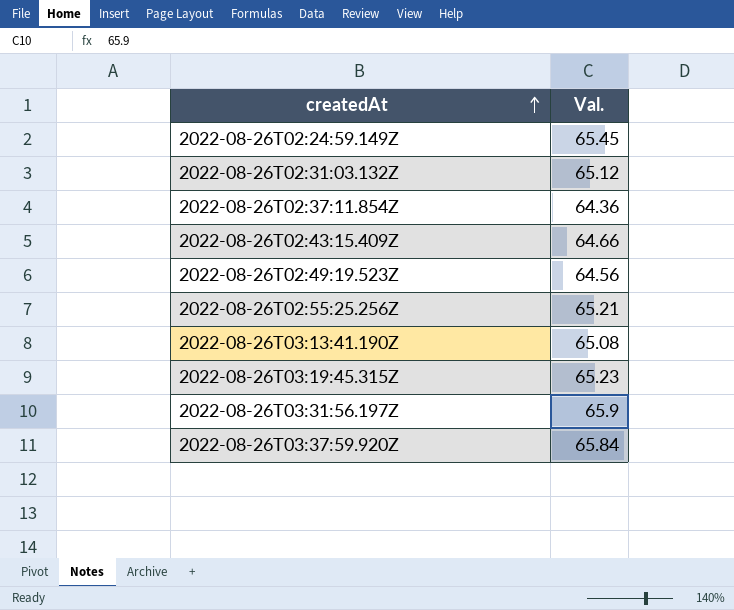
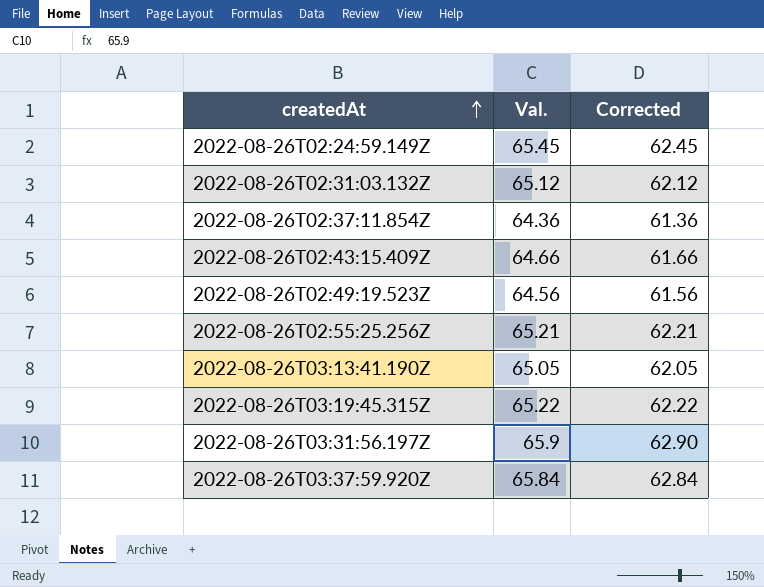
column Corrected | formula: none -> [Val.] - 3
2022-08-26T03:13:41.190Z | Val.: 65.08 -> 65.05
2022-08-26T03:19:45.315Z | Val.: 65.23 -> 65.22

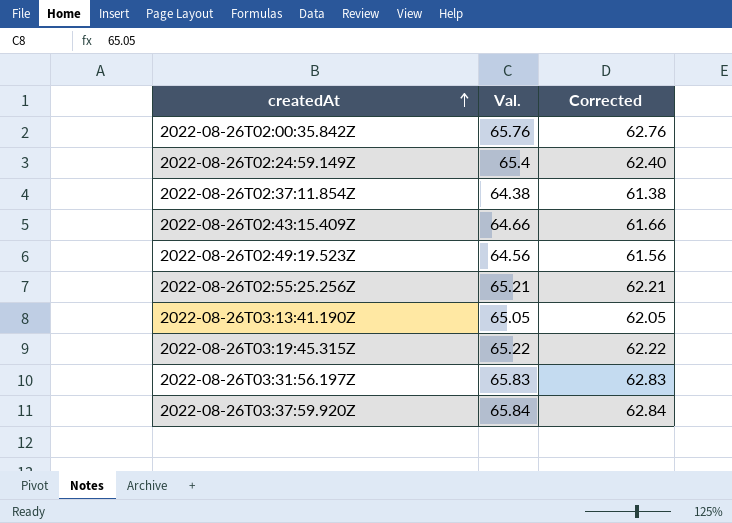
row 2022-08-26T02:31:03.132Z: 65.12 | 62.12 -> none
row 2022-08-26T02:00:35.842Z: none -> 65.76 | 62.76
2022-08-26T02:24:59.149Z | Val.: 65.45 -> 65.4
2022-08-26T02:24:59.149Z | Corrected: 62.45 -> 62.40
2022-08-26T02:37:11.854Z | Val.: 64.36 -> 64.38
2022-08-26T02:37:11.854Z | Corrected: 61.36 -> 61.38
2022-08-26T03:31:56.197Z | Val.: 65.9 -> 65.83
2022-08-26T03:31:56.197Z | Corrected: 62.90 -> 62.83

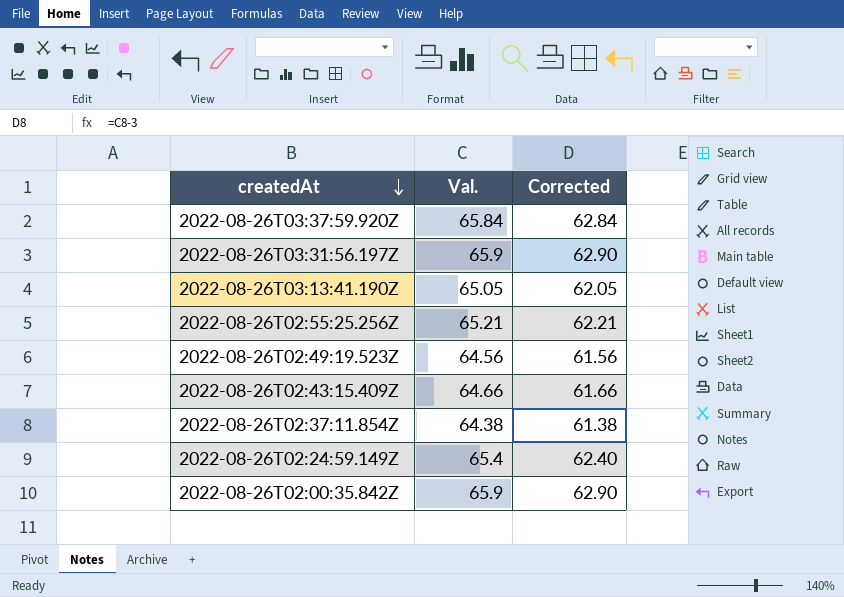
row order: createdAt ascending -> createdAt descending
row 2022-08-26T03:19:45.315Z: 65.22 | 62.22 -> none
2022-08-26T03:31:56.197Z | Val.: 65.83 -> 65.9
2022-08-26T03:31:56.197Z | Corrected: 62.83 -> 62.90
2022-08-26T02:00:35.842Z | Val.: 65.76 -> 65.9
2022-08-26T02:00:35.842Z | Corrected: 62.76 -> 62.90

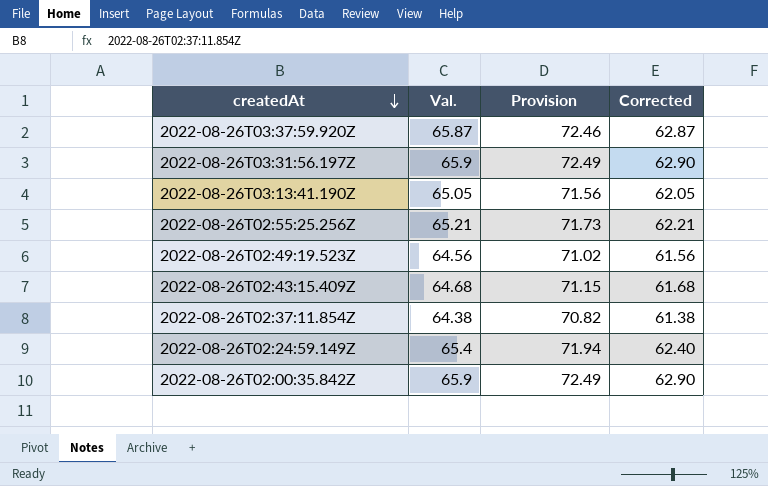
column Provision | formula: none -> [Val.] * 1.1
2022-08-26T03:37:59.920Z | Val.: 65.84 -> 65.87
2022-08-26T03:37:59.920Z | Corrected: 62.84 -> 62.87
2022-08-26T02:43:15.409Z | Val.: 64.66 -> 64.68
2022-08-26T02:43:15.409Z | Corrected: 61.66 -> 61.68

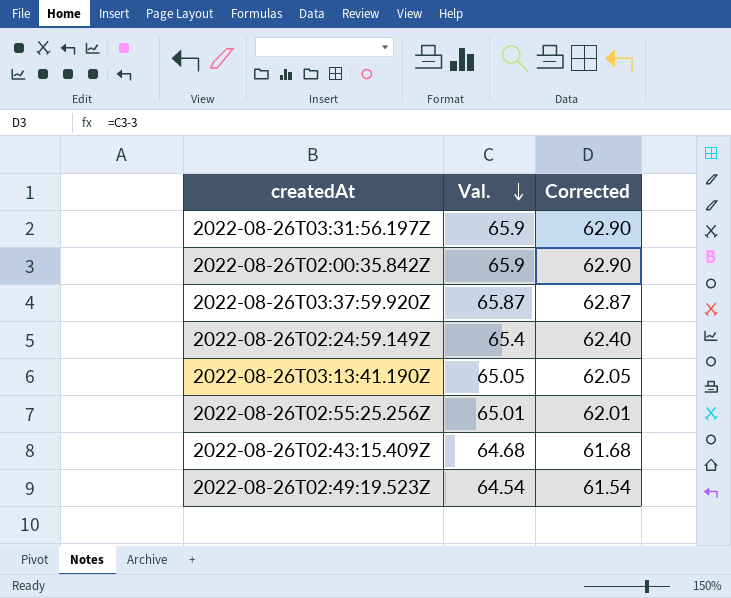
row order: createdAt descending -> Val. descending
column Provision | formula: [Val.] * 1.1 -> none
row 2022-08-26T02:37:11.854Z: 64.38 | 70.82 | 61.38 -> none
2022-08-26T02:55:25.256Z | Val.: 65.21 -> 65.01
2022-08-26T02:55:25.256Z | Corrected: 62.21 -> 62.01
2022-08-26T02:49:19.523Z | Val.: 64.56 -> 64.54
2022-08-26T02:49:19.523Z | Corrected: 61.56 -> 61.54

